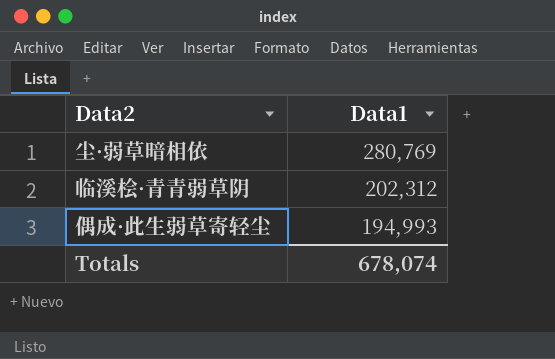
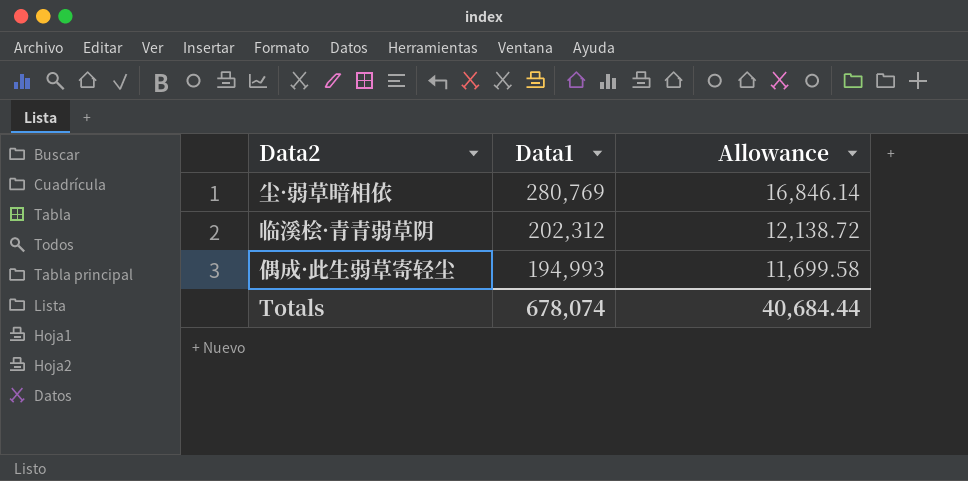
column Allowance | formula: none -> [Data1] * 0.06

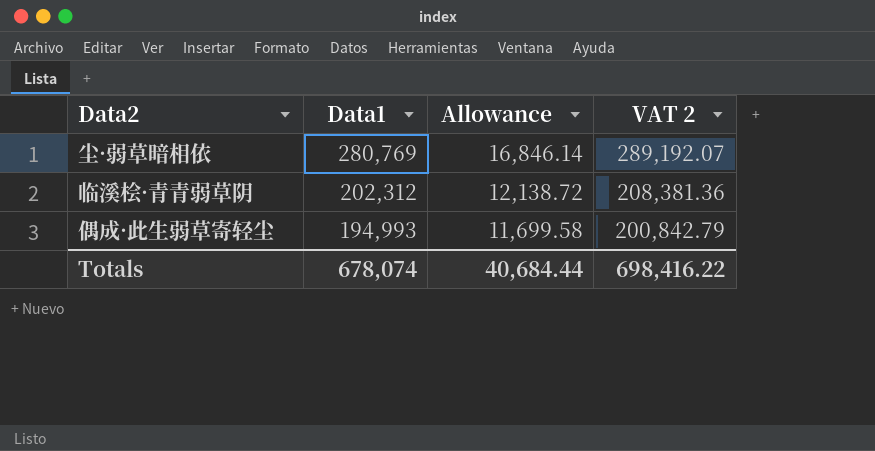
column VAT 2 | formula: none -> [Data1] * 1.03

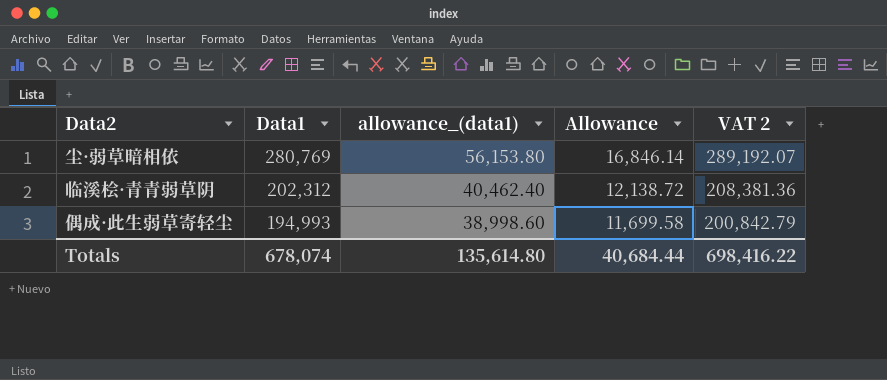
column allowance_(data1) | formula: none -> [Data1] * 0.2

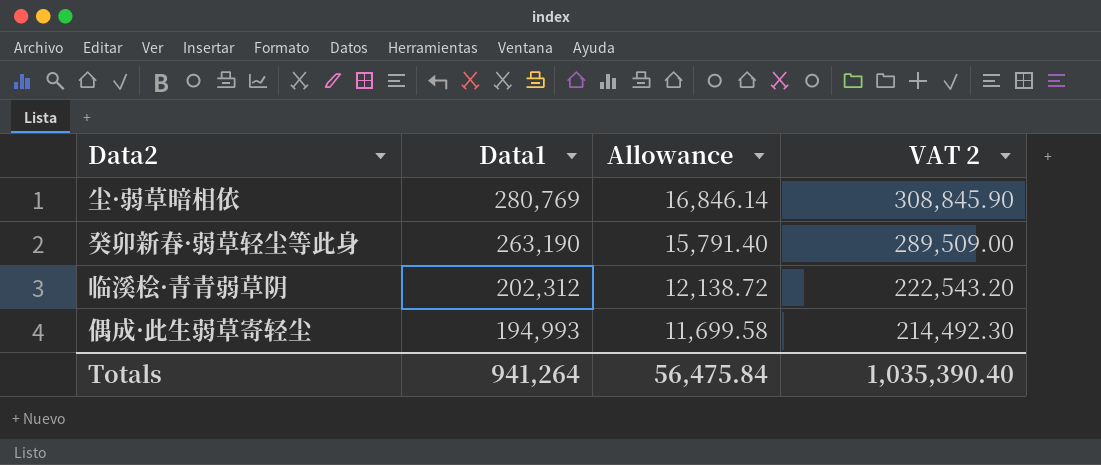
column allowance_(data1) | formula: [Data1] * 0.2 -> none
column VAT 2 | formula: [Data1] * 1.03 -> [Data1] * 1.1
row 癸卯新春·弱草轻尘等此身: none -> 263,190 | 15,791.40 | 289,509.00
Totals | Data1: 678,074 -> 941,264
Totals | Allowance: 40,684.44 -> 56,475.84
Totals | VAT 2: 698,416.22 -> 1,035,390.40

